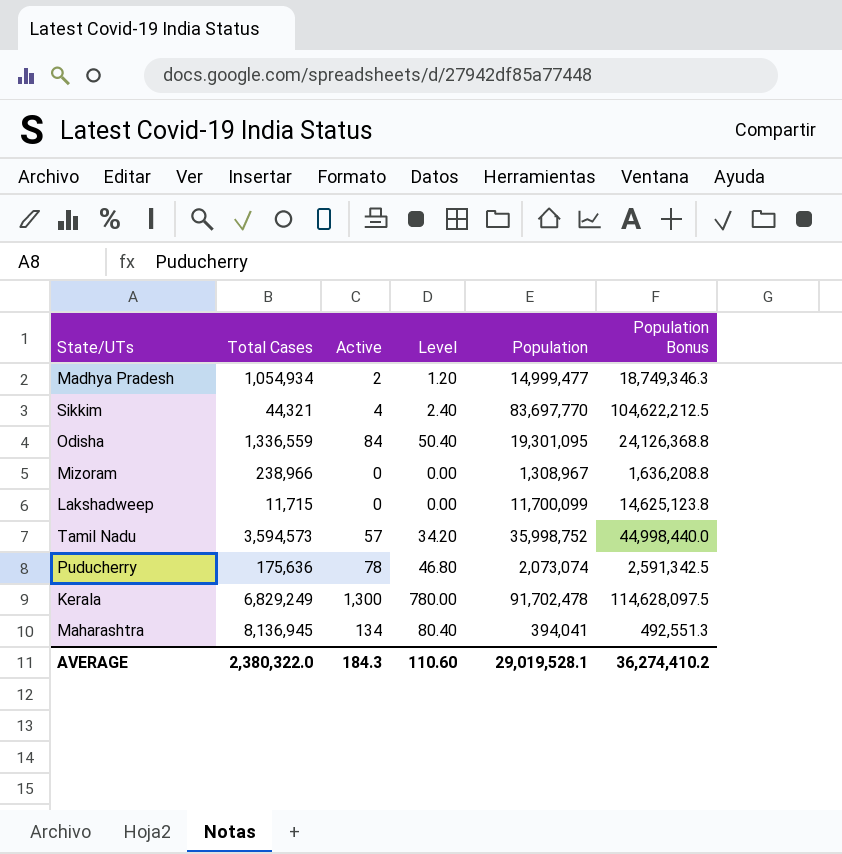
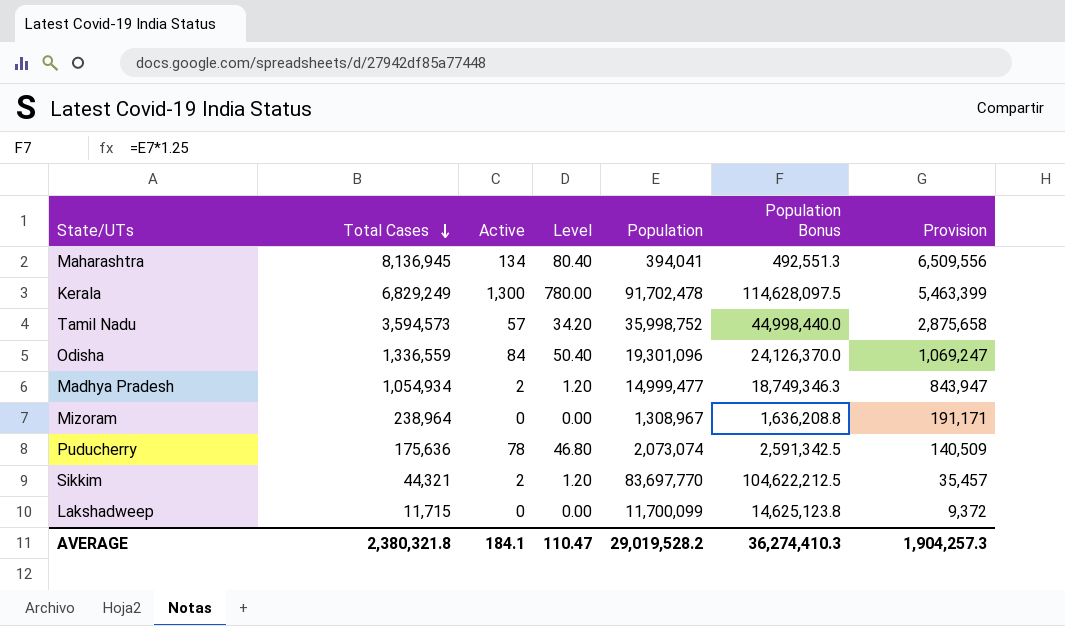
row order: none -> Total Cases descending
column Provision | formula: none -> [Total Cases] * 0.8
Odisha | Population: 19,301,095 -> 19,301,096
Odisha | Population Bonus: 24,126,368.8 -> 24,126,370.0
Mizoram | Total Cases: 238,966 -> 238,964
Sikkim | Active: 4 -> 2
Sikkim | Level: 2.40 -> 1.20
AVERAGE | Total Cases: 2,380,322.0 -> 2,380,321.8
AVERAGE | Active: 184.3 -> 184.1
AVERAGE | Level: 110.60 -> 110.47
AVERAGE | Population: 29,019,528.1 -> 29,019,528.2
AVERAGE | Population Bonus: 36,274,410.2 -> 36,274,410.3

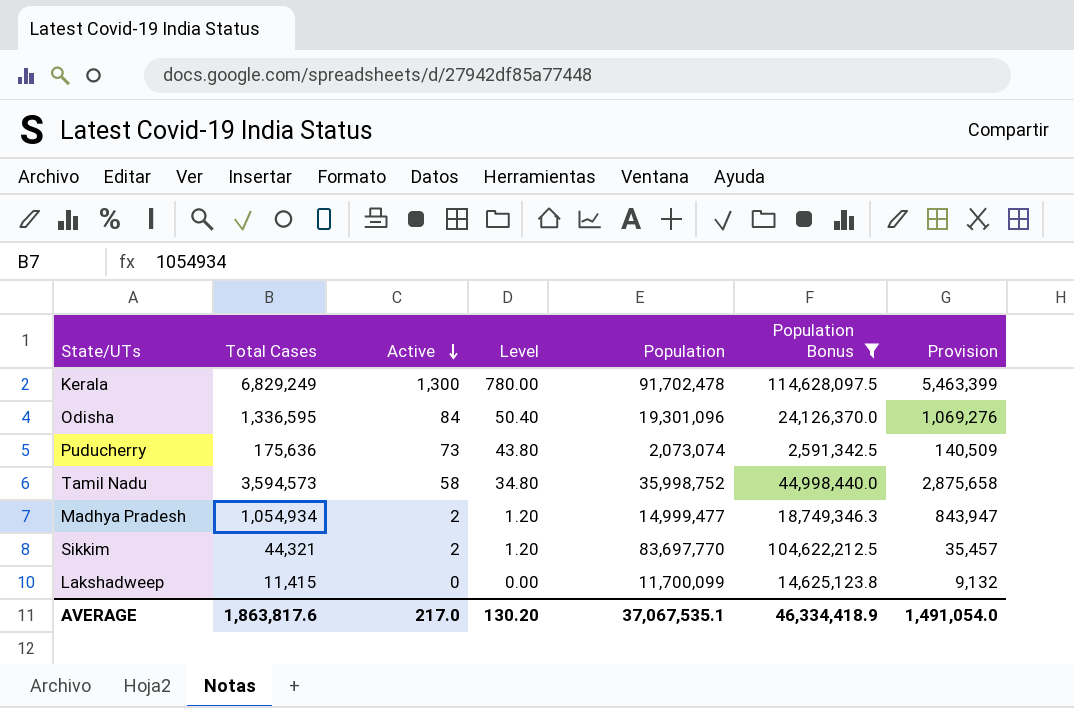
filter: none -> Population Bonus >= 2,591,342.5
row order: Total Cases descending -> Active descending
Odisha | Total Cases: 1,336,559 -> 1,336,595
Odisha | Provision: 1,069,247 -> 1,069,276
Puducherry | Active: 78 -> 73
Puducherry | Level: 46.80 -> 43.80
Tamil Nadu | Active: 57 -> 58
Tamil Nadu | Level: 34.20 -> 34.80
Lakshadweep | Total Cases: 11,715 -> 11,415
Lakshadweep | Provision: 9,372 -> 9,132
AVERAGE | Total Cases: 2,380,321.8 -> 1,863,817.6
AVERAGE | Active: 184.1 -> 217.0
AVERAGE | Level: 110.47 -> 130.20
AVERAGE | Population: 29,019,528.2 -> 37,067,535.1
AVERAGE | Population Bonus: 36,274,410.3 -> 46,334,418.9
AVERAGE | Provision: 1,904,257.3 -> 1,491,054.0

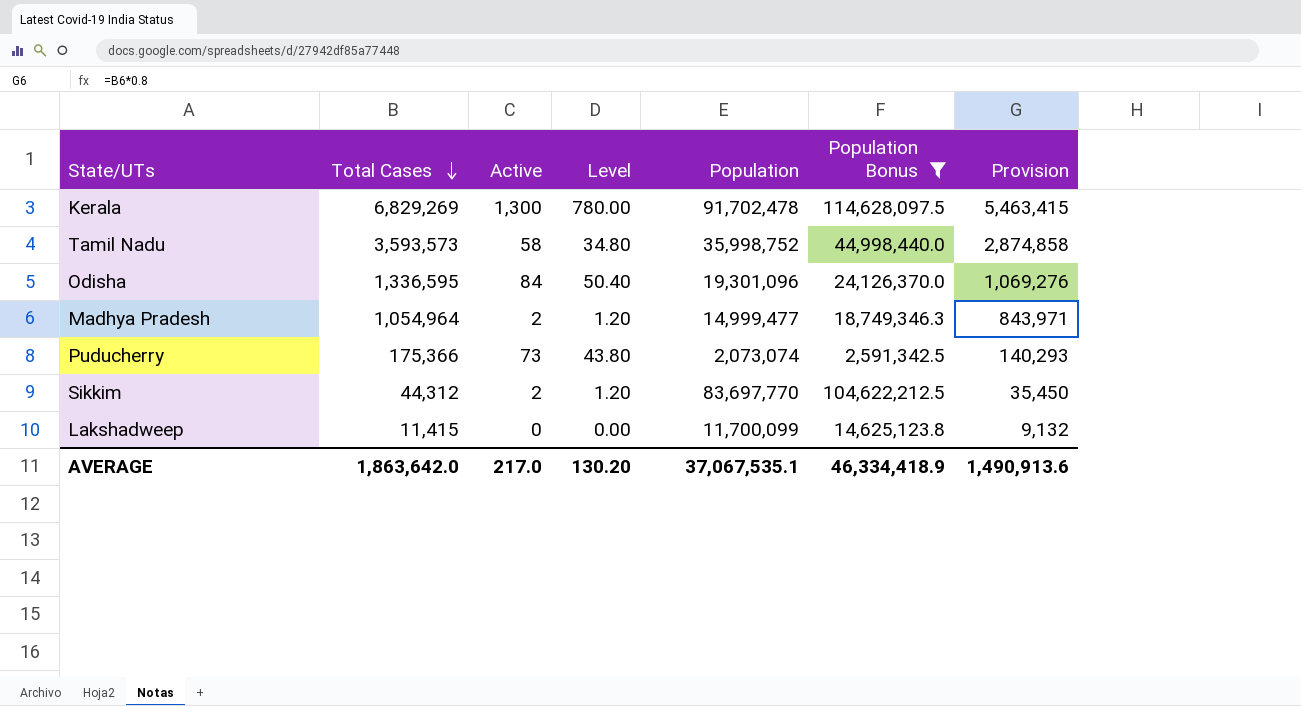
row order: Active descending -> Total Cases descending
Kerala | Total Cases: 6,829,249 -> 6,829,269
Kerala | Provision: 5,463,399 -> 5,463,415
Tamil Nadu | Total Cases: 3,594,573 -> 3,593,573
Tamil Nadu | Provision: 2,875,658 -> 2,874,858
Madhya Pradesh | Total Cases: 1,054,934 -> 1,054,964
Madhya Pradesh | Provision: 843,947 -> 843,971
Puducherry | Total Cases: 175,636 -> 175,366
Puducherry | Provision: 140,509 -> 140,293
Sikkim | Total Cases: 44,321 -> 44,312
Sikkim | Provision: 35,457 -> 35,450
AVERAGE | Total Cases: 1,863,817.6 -> 1,863,642.0
AVERAGE | Provision: 1,491,054.0 -> 1,490,913.6

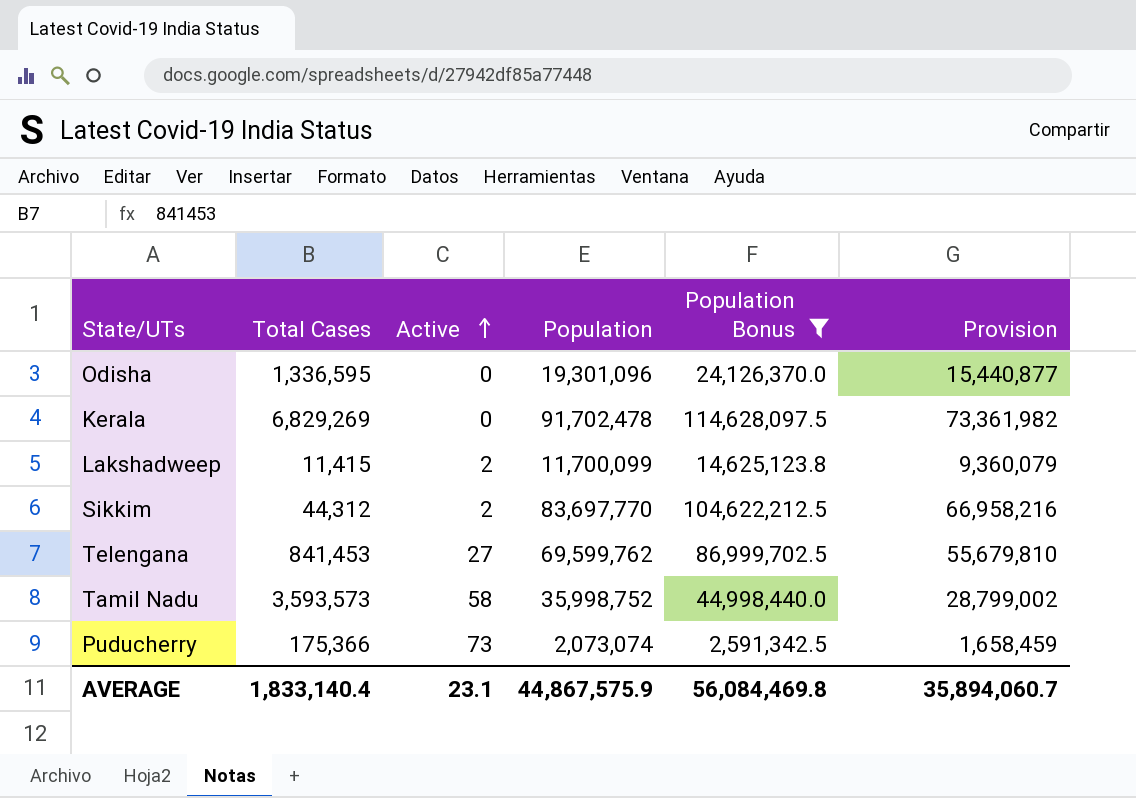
row order: Total Cases descending -> Active ascending
column Level | formula: [Active] * 0.6 -> none
column Provision | formula: [Total Cases] * 0.8 -> [Population] * 0.8
row Madhya Pradesh: 1,054,964 | 2 | 1.20 | 14,999,477 | 18,749,346.3 | 843,971 -> none
Odisha | Active: 84 -> 0
Kerala | Active: 1,300 -> 0
Lakshadweep | Active: 0 -> 2
row Telengana: none -> 841,453 | 27 | 69,599,762 | 86,999,702.5 | 55,679,810
AVERAGE | Total Cases: 1,863,642.0 -> 1,833,140.4
AVERAGE | Active: 217.0 -> 23.1
AVERAGE | Population: 37,067,535.1 -> 44,867,575.9
AVERAGE | Population Bonus: 46,334,418.9 -> 56,084,469.8
AVERAGE | Provision: 1,490,913.6 -> 35,894,060.7

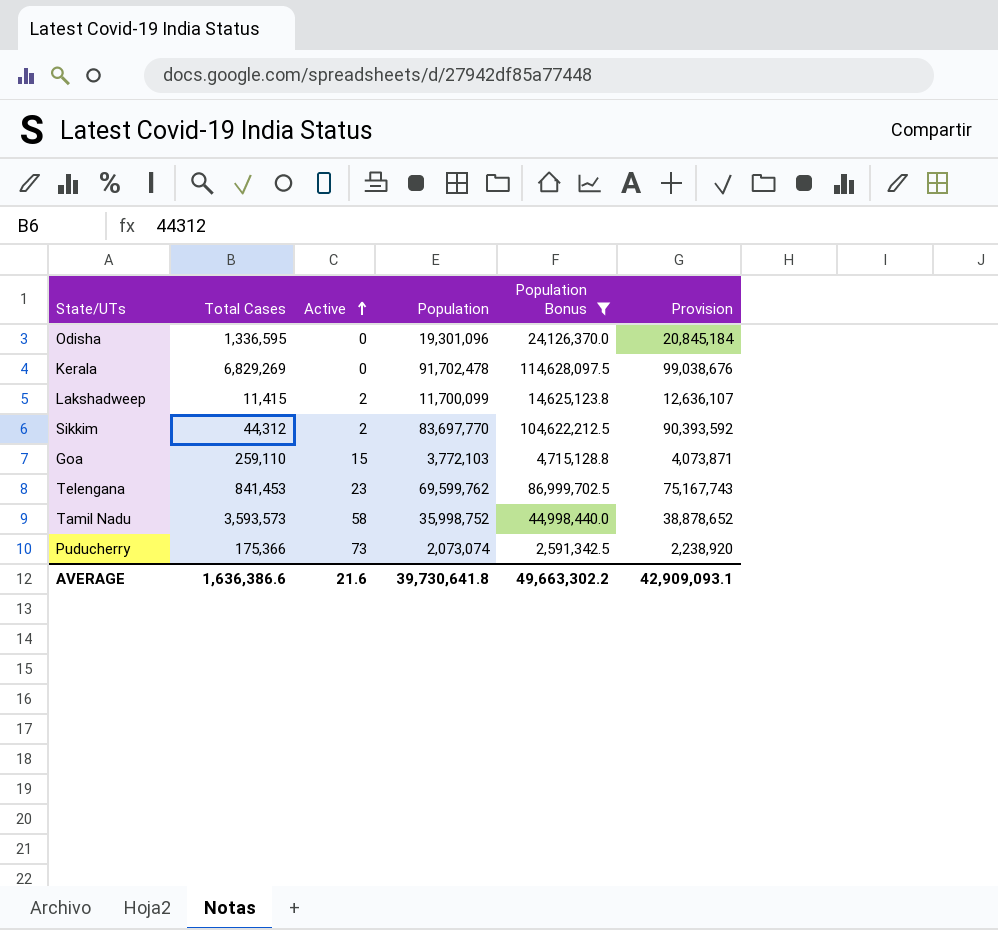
column Provision | formula: [Population] * 0.8 -> [Population] * 1.08
row Goa: none -> 259,110 | 15 | 3,772,103 | 4,715,128.8 | 4,073,871
Telengana | Active: 27 -> 23
AVERAGE | Total Cases: 1,833,140.4 -> 1,636,386.6
AVERAGE | Active: 23.1 -> 21.6
AVERAGE | Population: 44,867,575.9 -> 39,730,641.8
AVERAGE | Population Bonus: 56,084,469.8 -> 49,663,302.2
AVERAGE | Provision: 35,894,060.7 -> 42,909,093.1

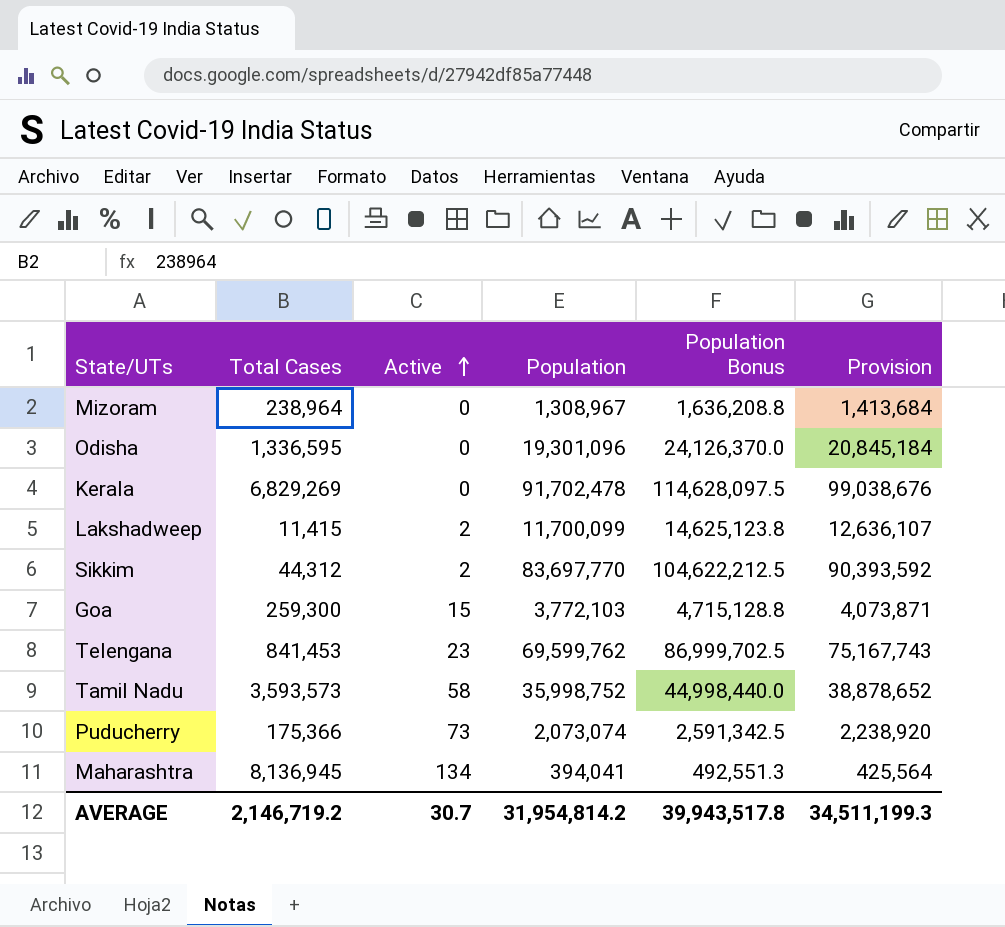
filter: Population Bonus >= 2,591,342.5 -> none
Goa | Total Cases: 259,110 -> 259,300
AVERAGE | Total Cases: 1,636,386.6 -> 2,146,719.2
AVERAGE | Active: 21.6 -> 30.7
AVERAGE | Population: 39,730,641.8 -> 31,954,814.2
AVERAGE | Population Bonus: 49,663,302.2 -> 39,943,517.8
AVERAGE | Provision: 42,909,093.1 -> 34,511,199.3

